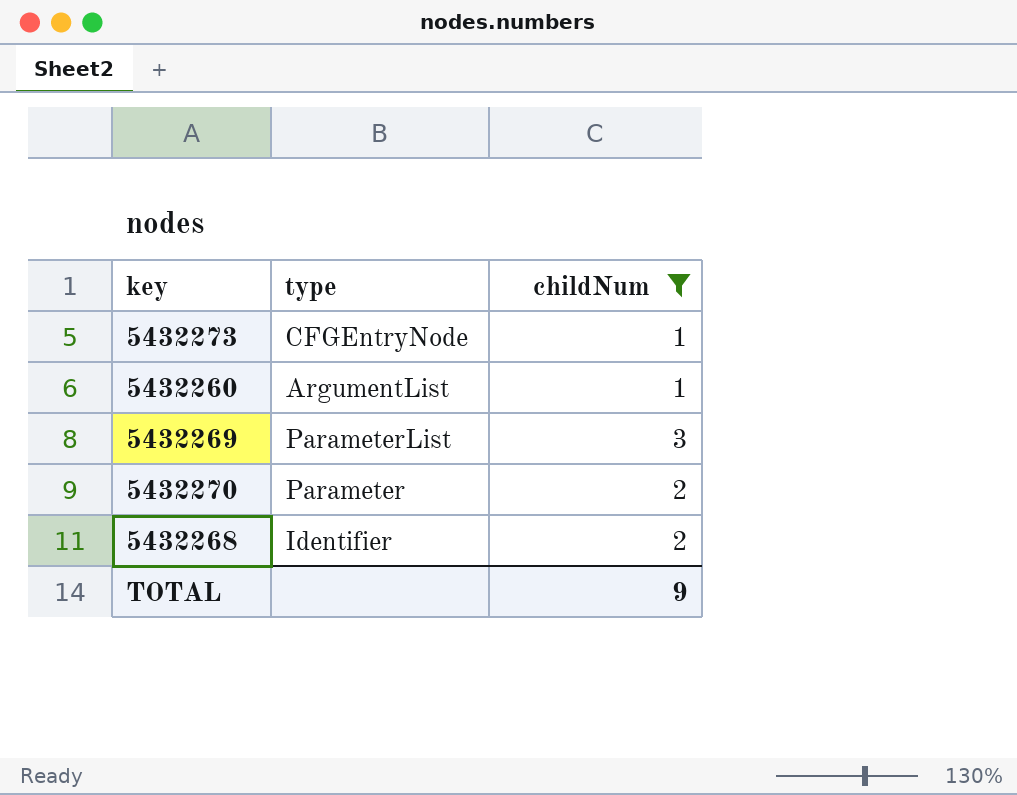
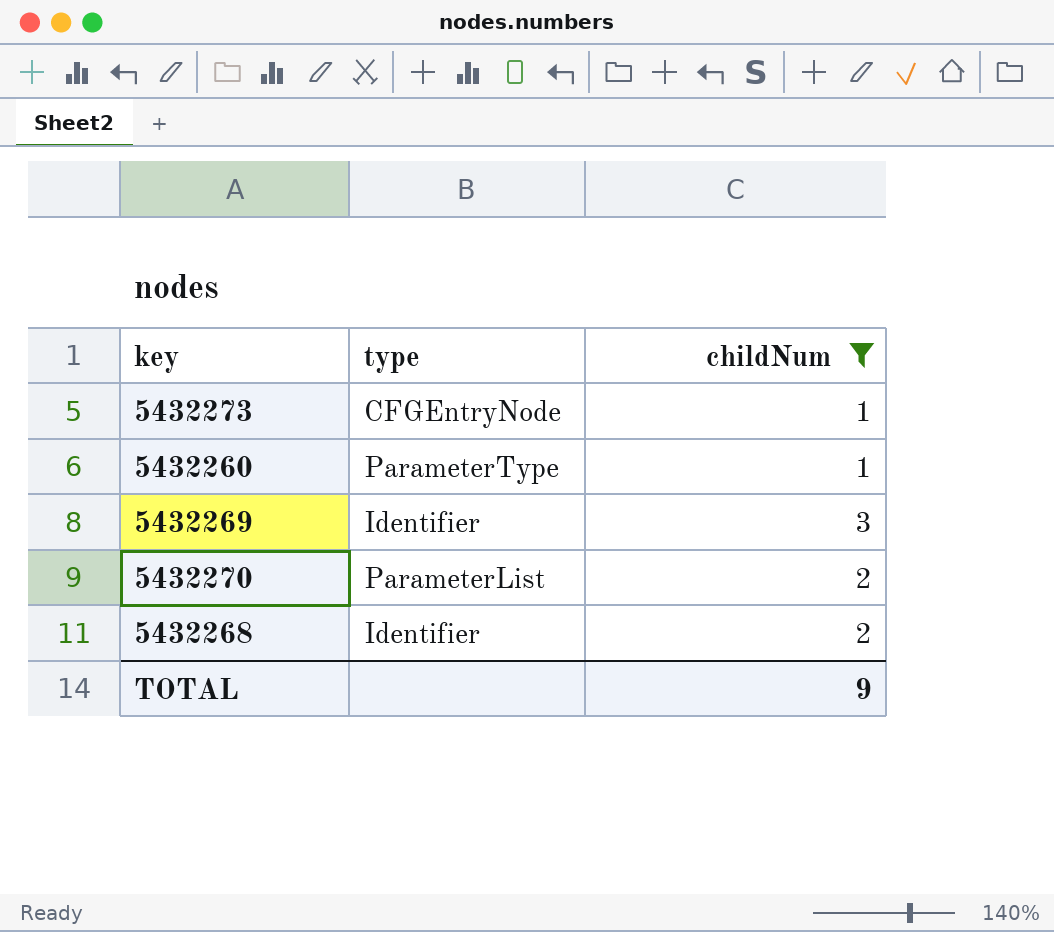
5432260 | type: ArgumentList -> ParameterType
5432269 | type: ParameterList -> Identifier
5432270 | type: Parameter -> ParameterList

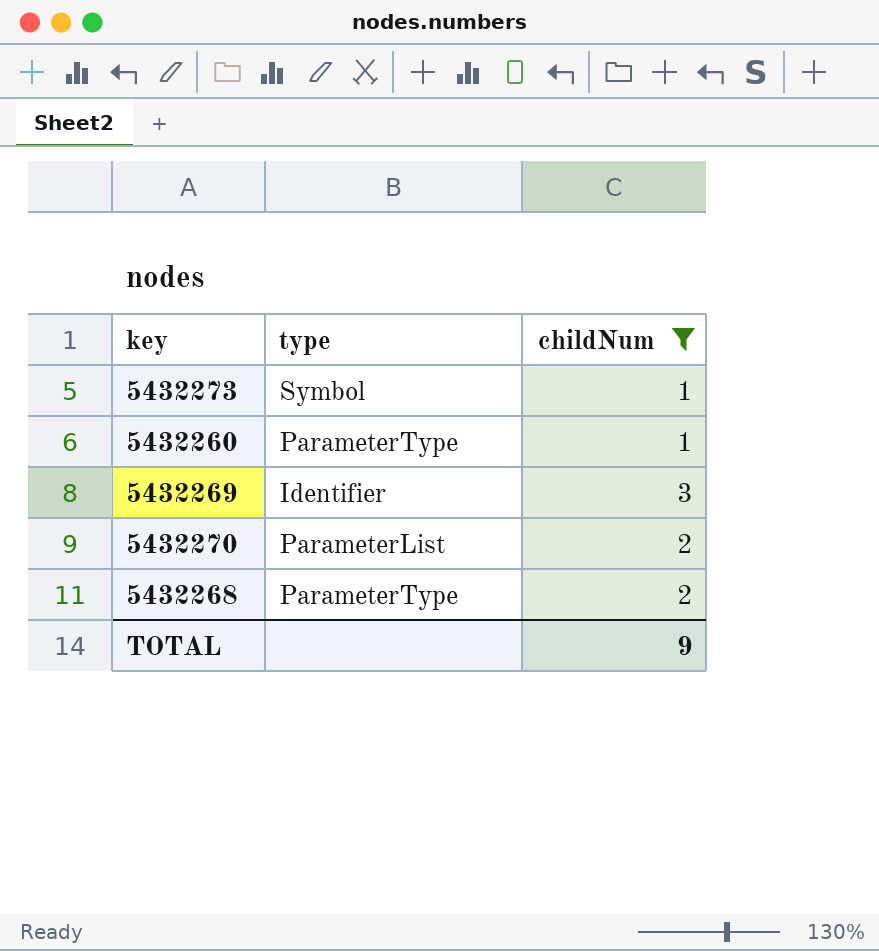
5432273 | type: CFGEntryNode -> Symbol
5432268 | type: Identifier -> ParameterType

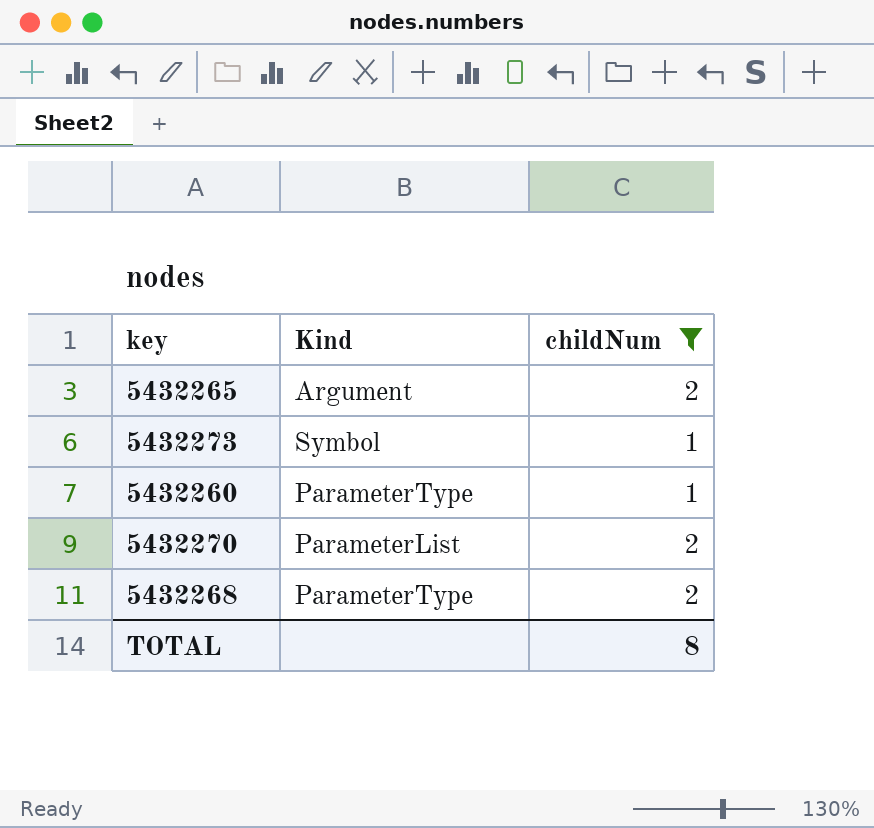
column name: type -> Kind
row 5432269: Identifier | 3 -> none
row 5432265: none -> Argument | 2
TOTAL | childNum: 9 -> 8

